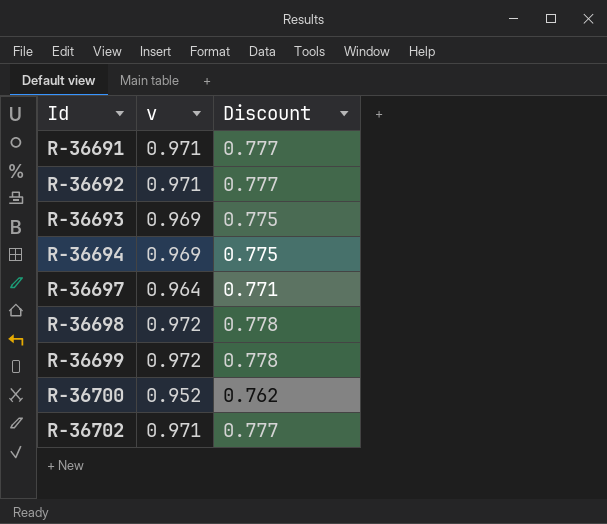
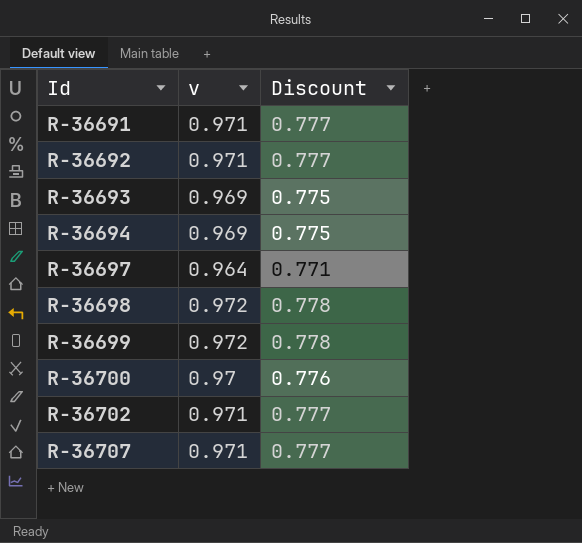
R-36700 | v: 0.952 -> 0.97
R-36700 | Discount: 0.762 -> 0.776
row R-36707: none -> 0.971 | 0.777

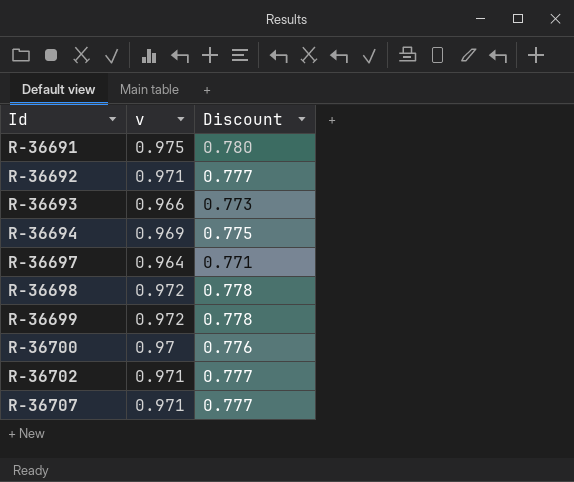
R-36691 | v: 0.971 -> 0.975
R-36691 | Discount: 0.777 -> 0.780
R-36693 | v: 0.969 -> 0.966
R-36693 | Discount: 0.775 -> 0.773

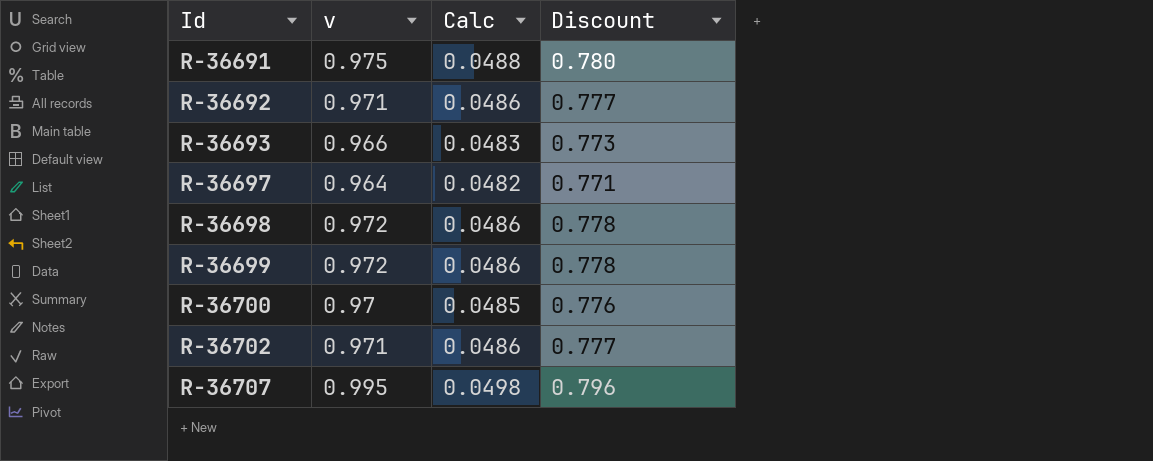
column Calc | formula: none -> [v] * 0.05
row R-36694: 0.969 | 0.775 -> none
R-36707 | v: 0.971 -> 0.995
R-36707 | Discount: 0.777 -> 0.796

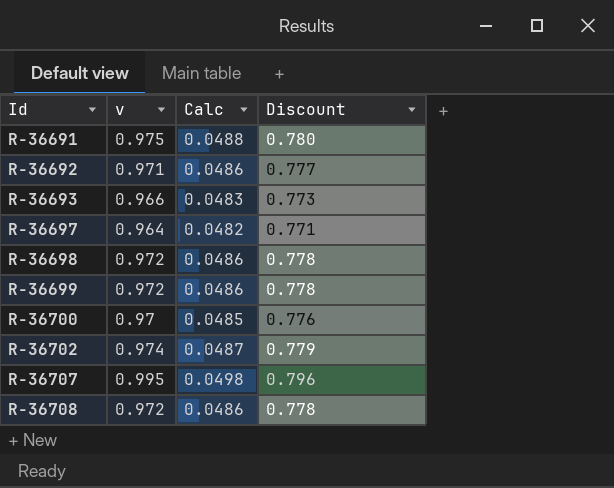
R-36702 | v: 0.971 -> 0.974
R-36702 | Calc: 0.0486 -> 0.0487
R-36702 | Discount: 0.777 -> 0.779
row R-36708: none -> 0.972 | 0.0486 | 0.778

